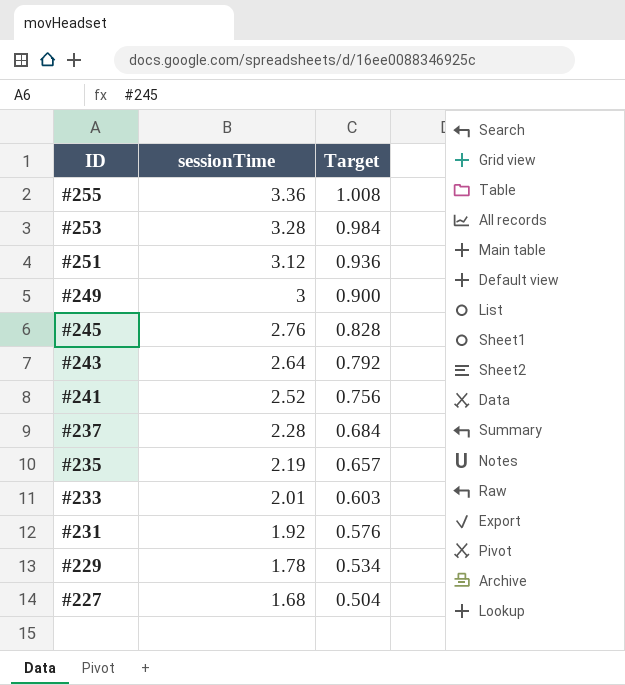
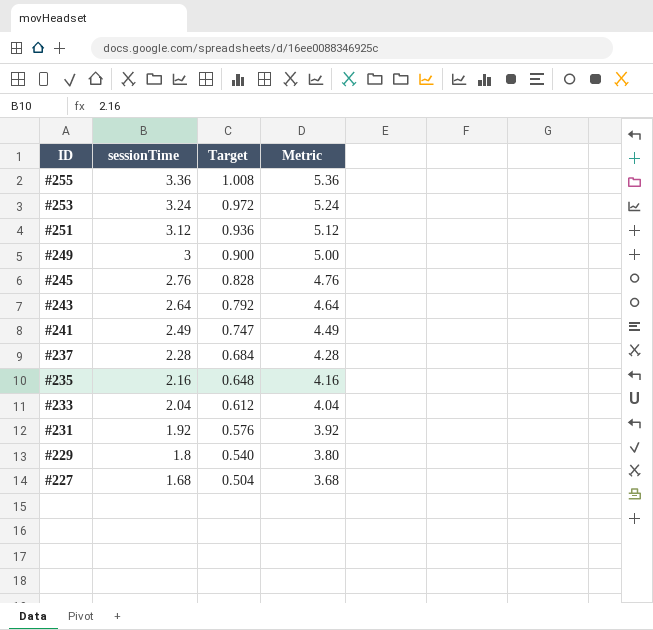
column Metric | formula: none -> [sessionTime] + 2
#253 | sessionTime: 3.28 -> 3.24
#253 | Target: 0.984 -> 0.972
#241 | sessionTime: 2.52 -> 2.49
#241 | Target: 0.756 -> 0.747
#235 | sessionTime: 2.19 -> 2.16
#235 | Target: 0.657 -> 0.648
#233 | sessionTime: 2.01 -> 2.04
#233 | Target: 0.603 -> 0.612
#229 | sessionTime: 1.78 -> 1.8
#229 | Target: 0.534 -> 0.540

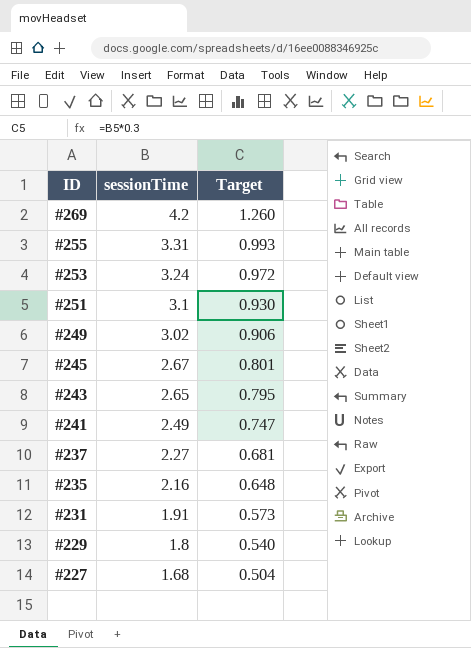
column Metric | formula: [sessionTime] + 2 -> none
row #233: 2.04 | 0.612 | 4.04 -> none
row #269: none -> 4.2 | 1.260
#255 | sessionTime: 3.36 -> 3.31
#255 | Target: 1.008 -> 0.993
#251 | sessionTime: 3.12 -> 3.1
#251 | Target: 0.936 -> 0.930
#249 | sessionTime: 3 -> 3.02
#249 | Target: 0.900 -> 0.906
#245 | sessionTime: 2.76 -> 2.67
#245 | Target: 0.828 -> 0.801
#243 | sessionTime: 2.64 -> 2.65
#243 | Target: 0.792 -> 0.795
#237 | sessionTime: 2.28 -> 2.27
#237 | Target: 0.684 -> 0.681
#231 | sessionTime: 1.92 -> 1.91
#231 | Target: 0.576 -> 0.573

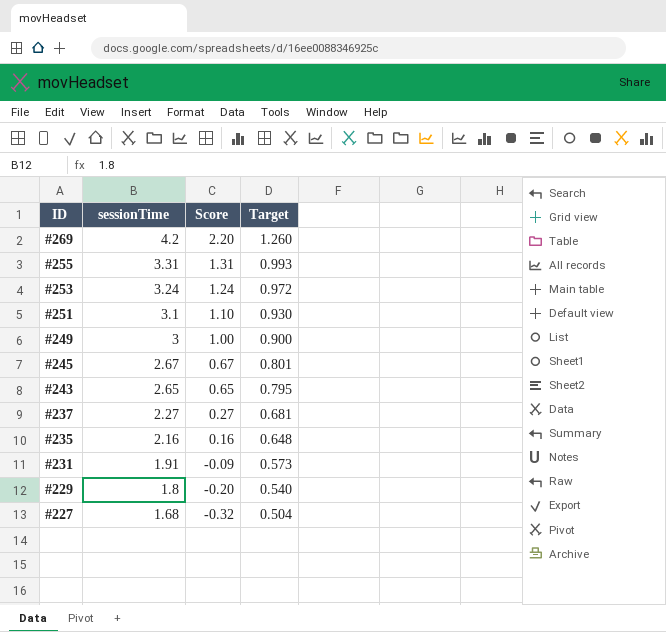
column Score | formula: none -> [sessionTime] - 2
row #241: 2.49 | 0.747 -> none
#249 | sessionTime: 3.02 -> 3
#249 | Target: 0.906 -> 0.900

